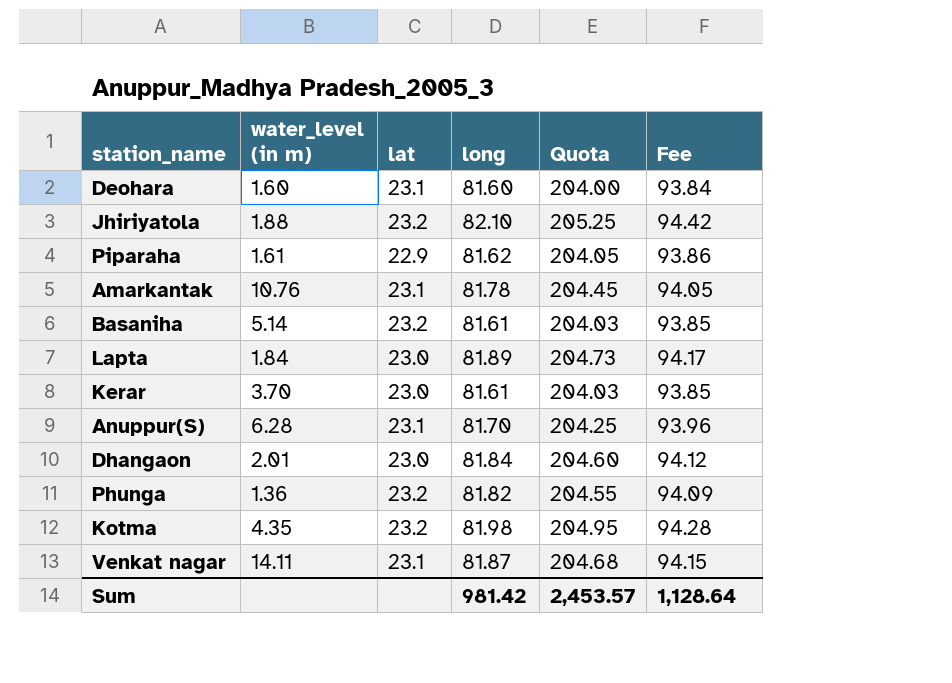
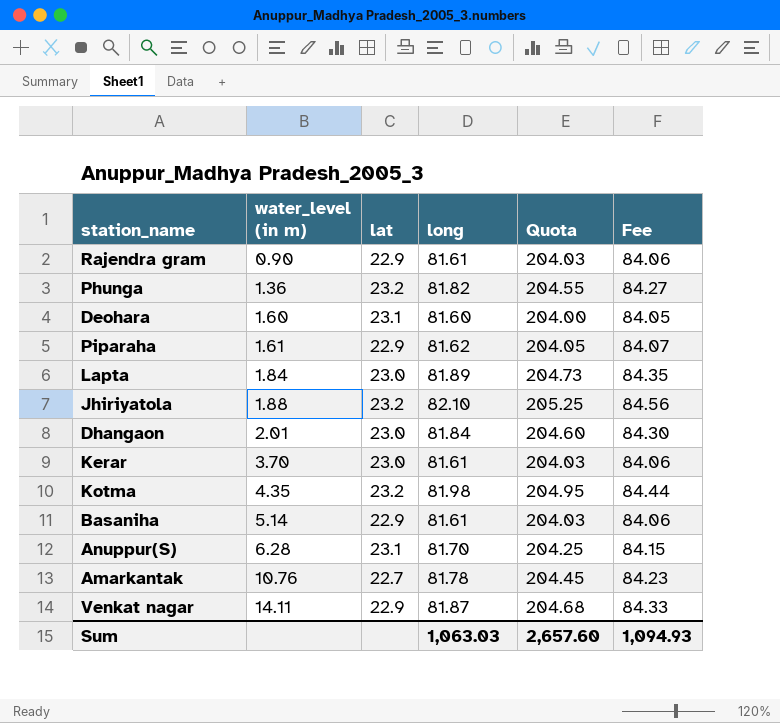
row order: none -> water_level (in m) ascending
column Fee | formula: [long] * 1.15 -> [long] * 1.03
row Rajendra gram: none -> 0.90 | 22.9 | 81.61 | 204.03 | 84.06
Basaniha | lat: 23.2 -> 22.9
Amarkantak | lat: 23.1 -> 22.7
Venkat nagar | lat: 23.1 -> 22.9
Sum | long: 981.42 -> 1,063.03
Sum | Quota: 2,453.57 -> 2,657.60
Sum | Fee: 1,128.64 -> 1,094.93

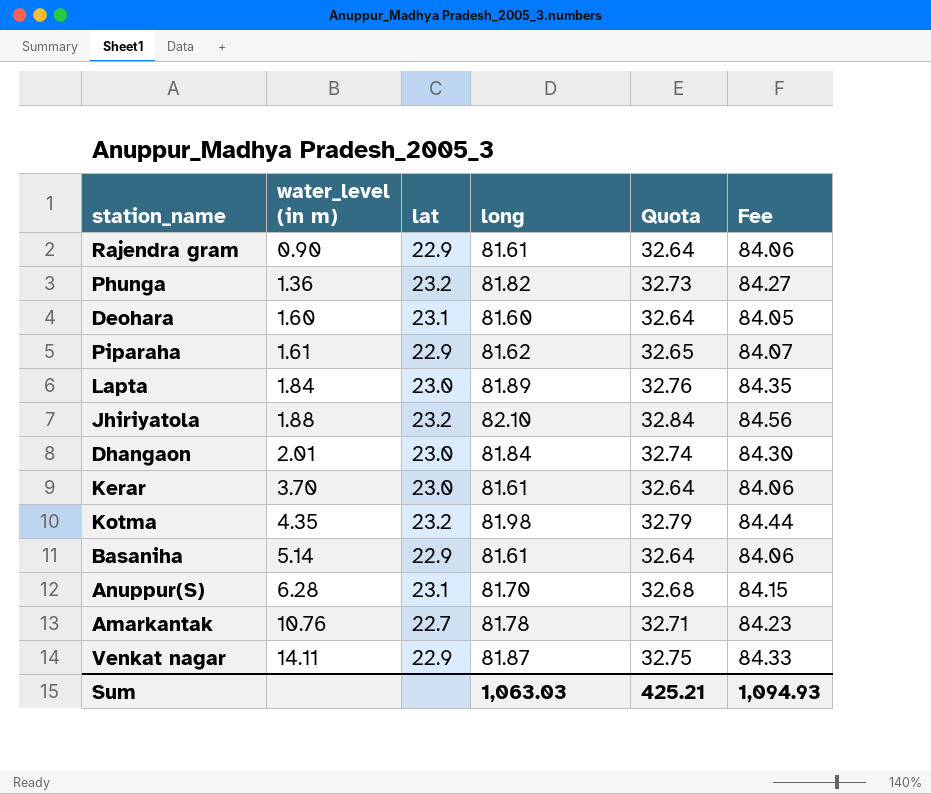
column Quota | formula: [long] * 2.5 -> [long] * 0.4
Sum | Quota: 2,657.60 -> 425.21

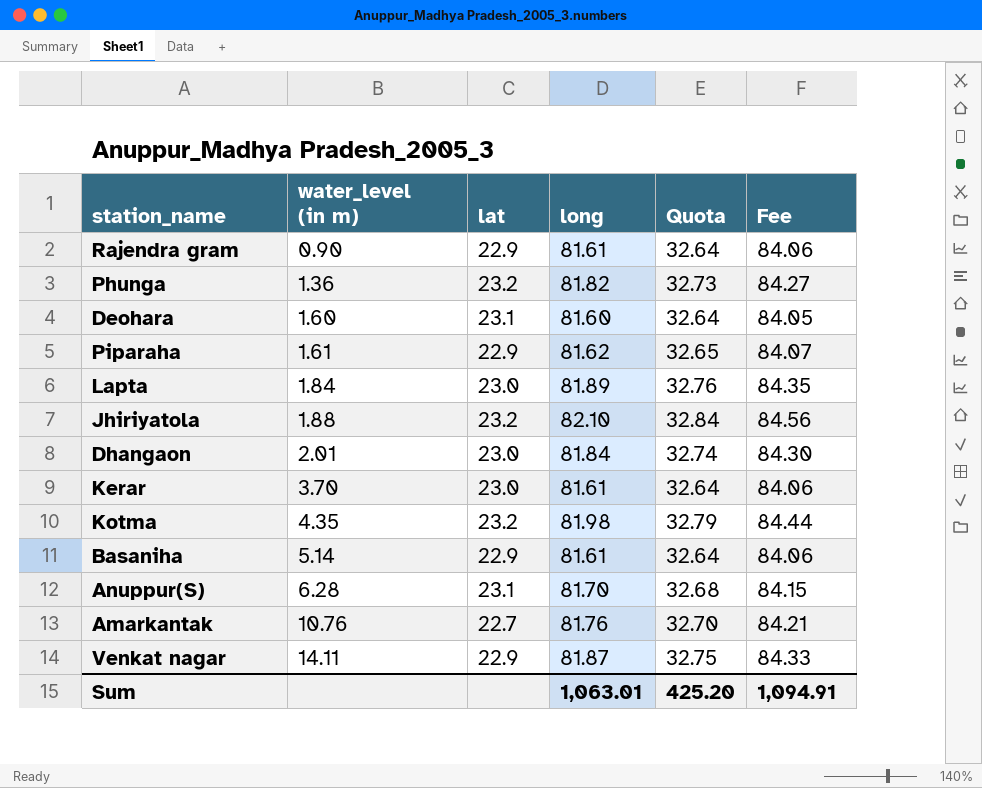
Amarkantak | long: 81.78 -> 81.76
Amarkantak | Quota: 32.71 -> 32.70
Amarkantak | Fee: 84.23 -> 84.21
Sum | long: 1,063.03 -> 1,063.01
Sum | Quota: 425.21 -> 425.20
Sum | Fee: 1,094.93 -> 1,094.91

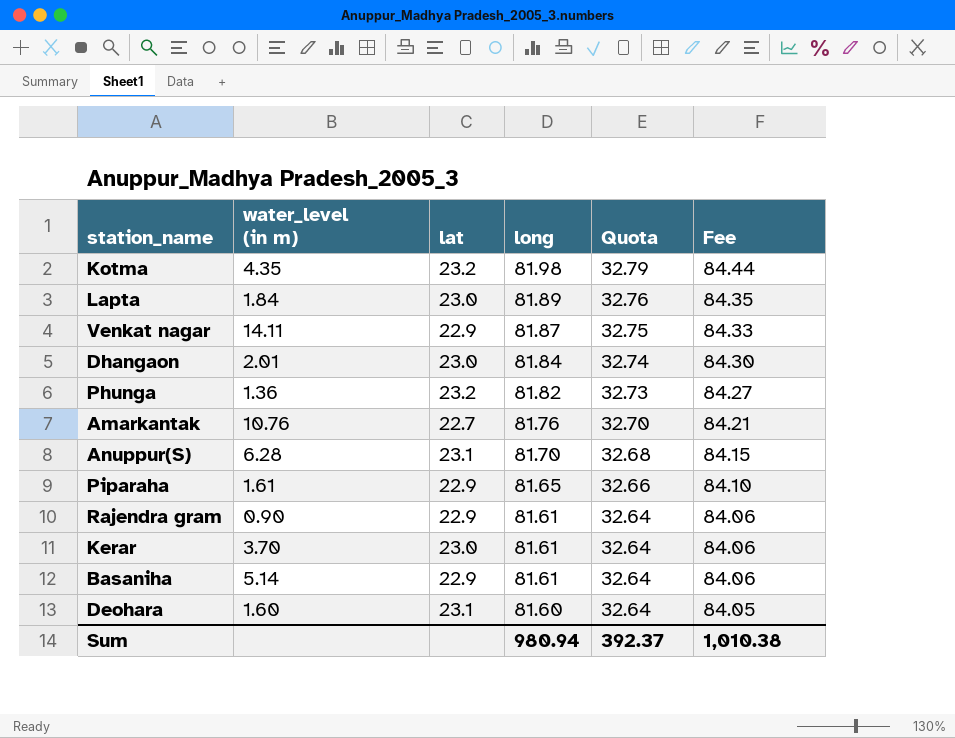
row order: water_level (in m) ascending -> long descending
row Jhiriyatola: 1.88 | 23.2 | 82.10 | 32.84 | 84.56 -> none
Piparaha | long: 81.62 -> 81.65
Piparaha | Quota: 32.65 -> 32.66
Piparaha | Fee: 84.07 -> 84.10
Sum | long: 1,063.01 -> 980.94
Sum | Quota: 425.20 -> 392.37
Sum | Fee: 1,094.91 -> 1,010.38

